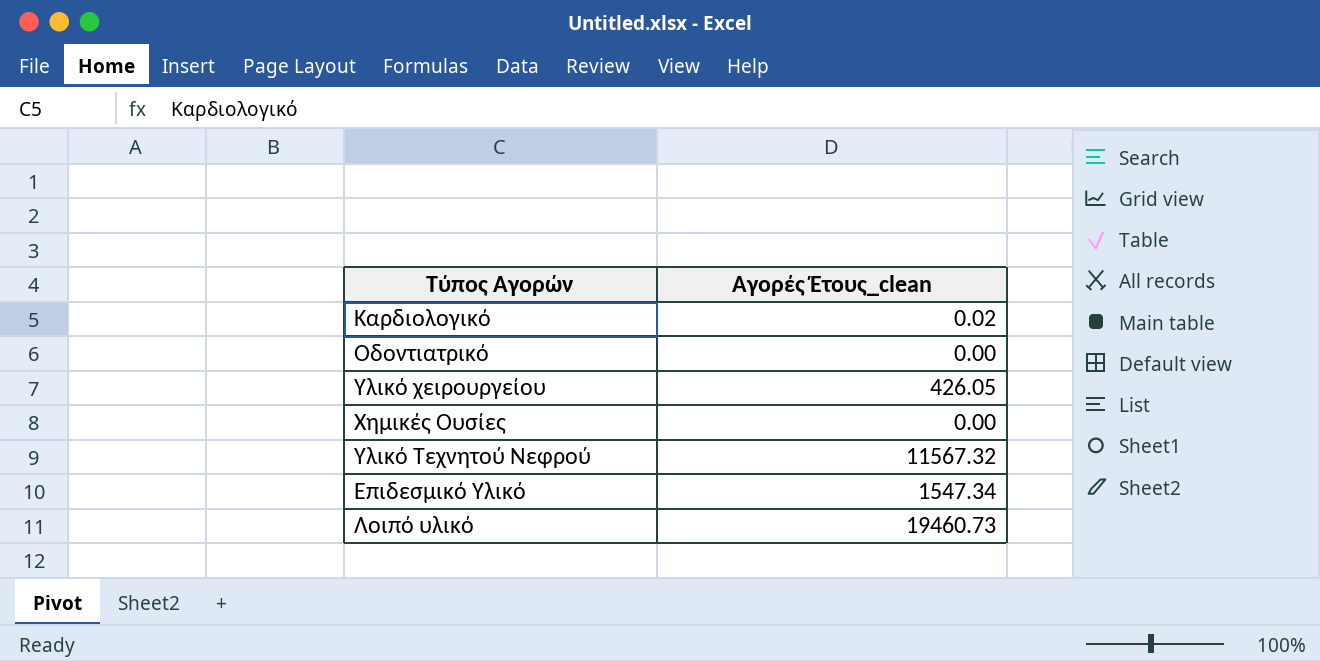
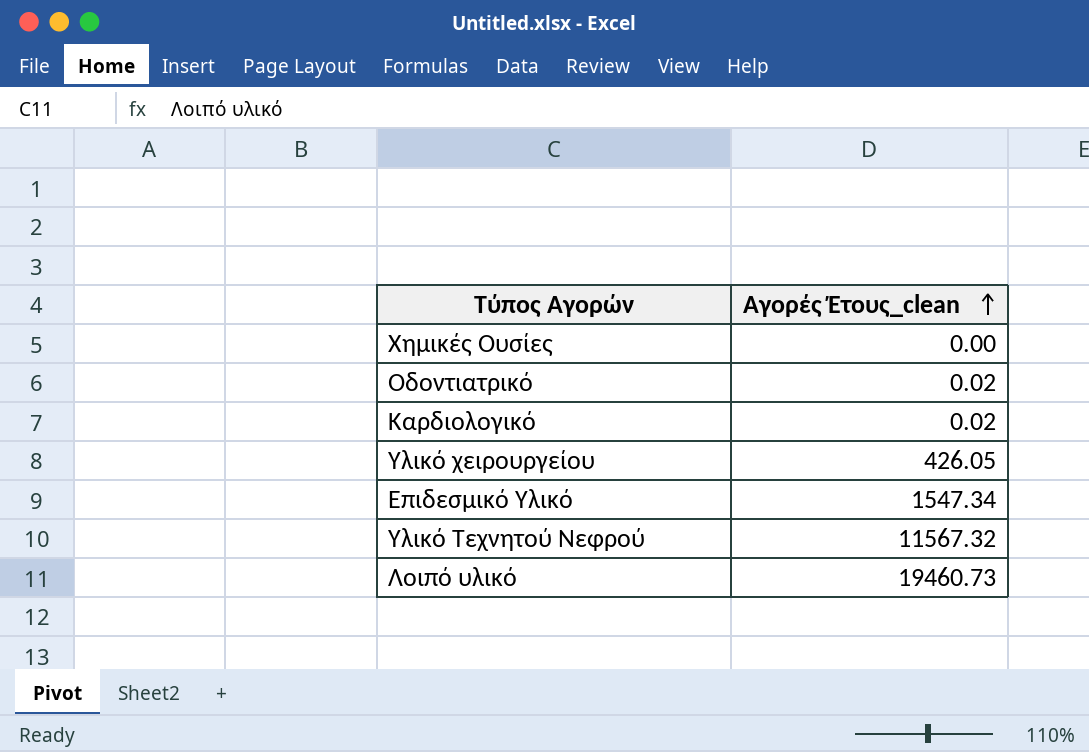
row order: none -> Αγορές Έτους_clean ascending
Οδοντιατρικό | Αγορές Έτους_clean: 0.00 -> 0.02

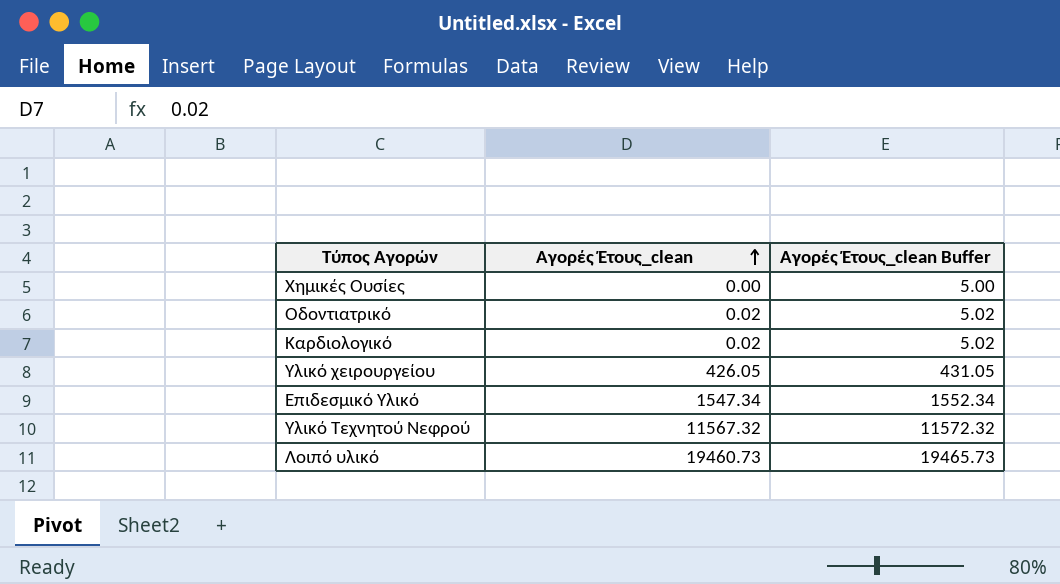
column Αγορές Έτους_clean Buffer | formula: none -> [Αγορές Έτους_clean] + 5

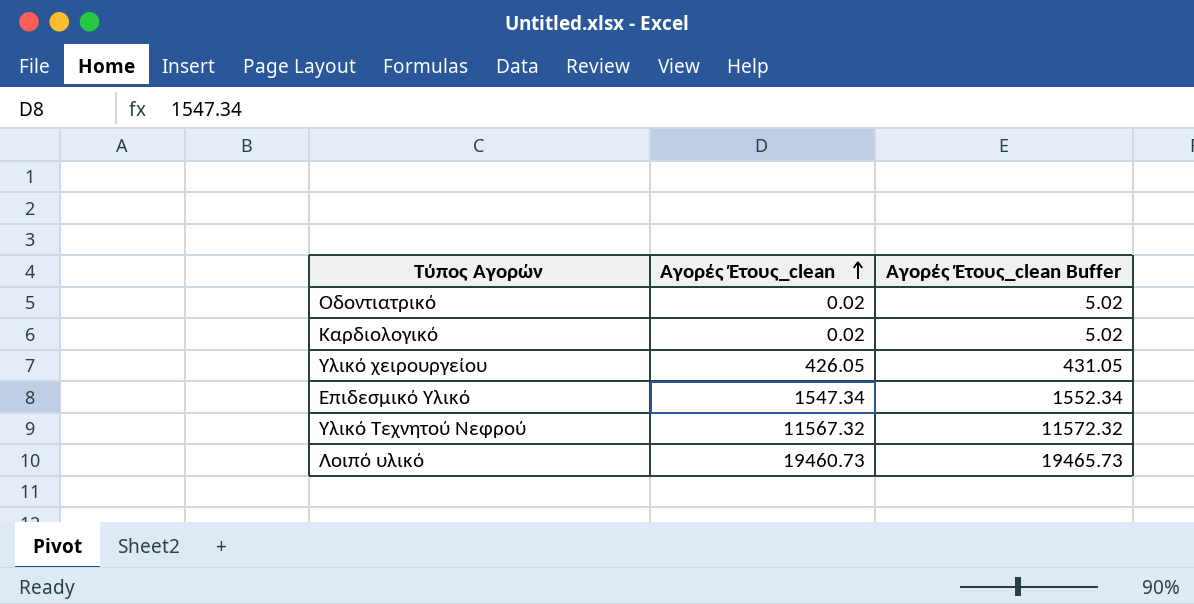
row Χημικές Ουσίες: 0.00 | 5.00 -> none

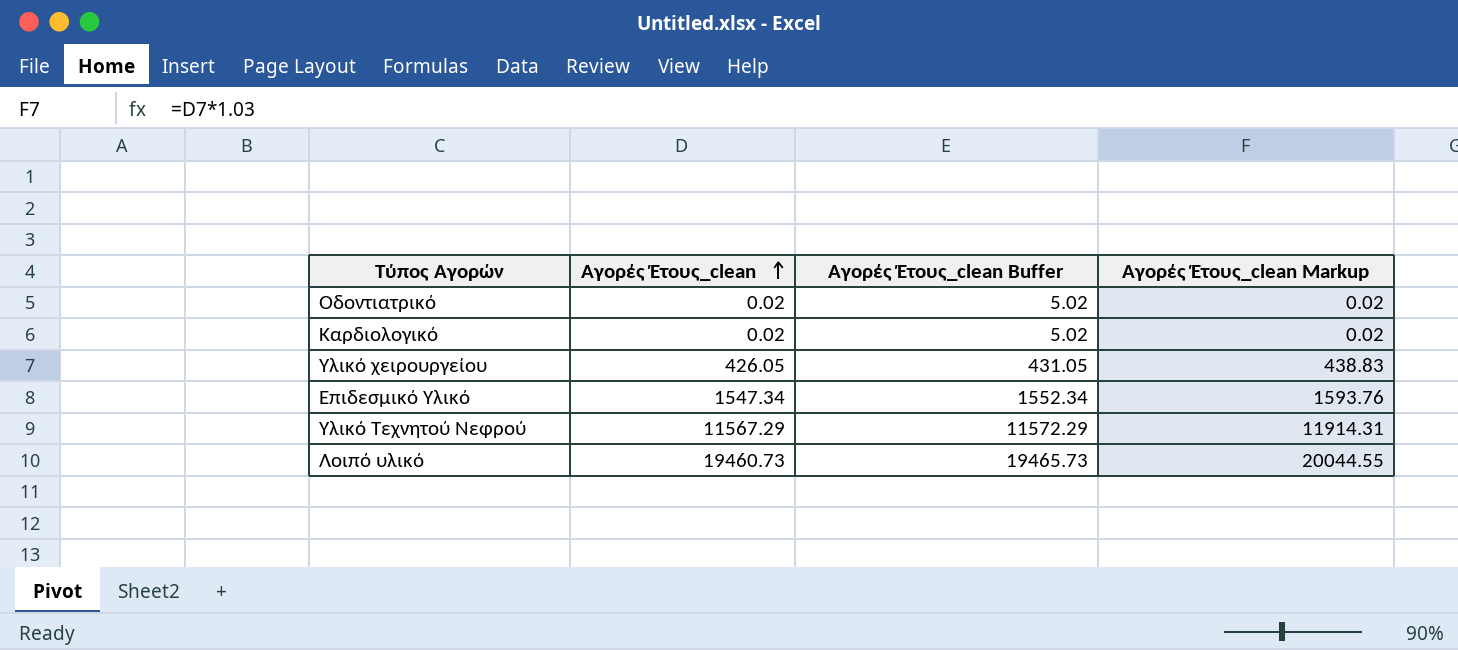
column Αγορές Έτους_clean Markup | formula: none -> [Αγορές Έτους_clean] * 1.03
Υλικό Τεχνητού Νεφρού | Αγορές Έτους_clean: 11567.32 -> 11567.29
Υλικό Τεχνητού Νεφρού | Αγορές Έτους_clean Buffer: 11572.32 -> 11572.29

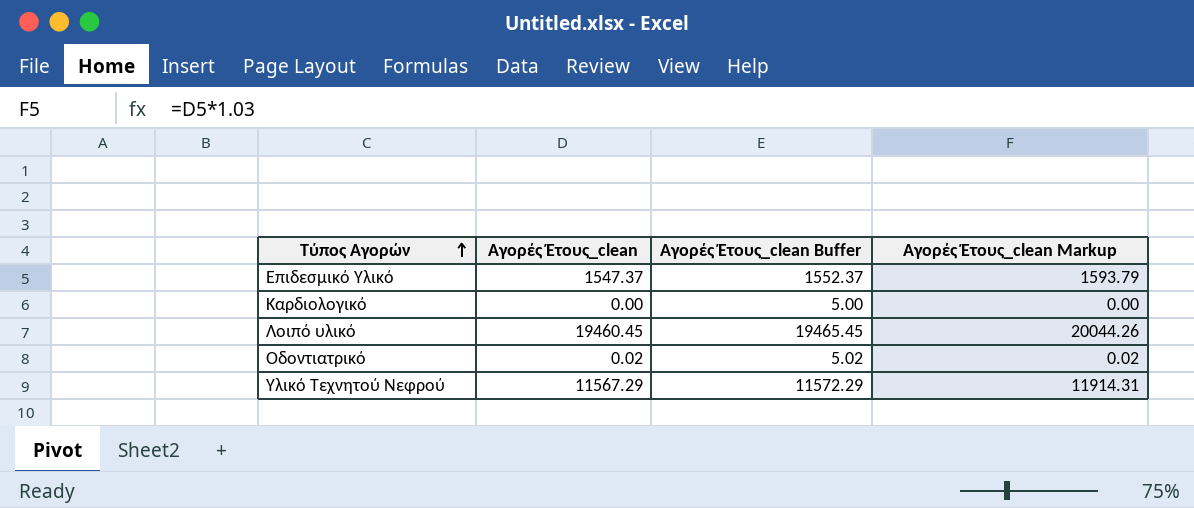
row order: Αγορές Έτους_clean ascending -> Τύπος Αγορών ascending
row Υλικό χειρουργείου: 426.05 | 431.05 | 438.83 -> none
Επιδεσμικό Υλικό | Αγορές Έτους_clean: 1547.34 -> 1547.37
Επιδεσμικό Υλικό | Αγορές Έτους_clean Buffer: 1552.34 -> 1552.37
Επιδεσμικό Υλικό | Αγορές Έτους_clean Markup: 1593.76 -> 1593.79
Καρδιολογικό | Αγορές Έτους_clean: 0.02 -> 0.00
Καρδιολογικό | Αγορές Έτους_clean Buffer: 5.02 -> 5.00
Καρδιολογικό | Αγορές Έτους_clean Markup: 0.02 -> 0.00
Λοιπό υλικό | Αγορές Έτους_clean: 19460.73 -> 19460.45
Λοιπό υλικό | Αγορές Έτους_clean Buffer: 19465.73 -> 19465.45
Λοιπό υλικό | Αγορές Έτους_clean Markup: 20044.55 -> 20044.26

